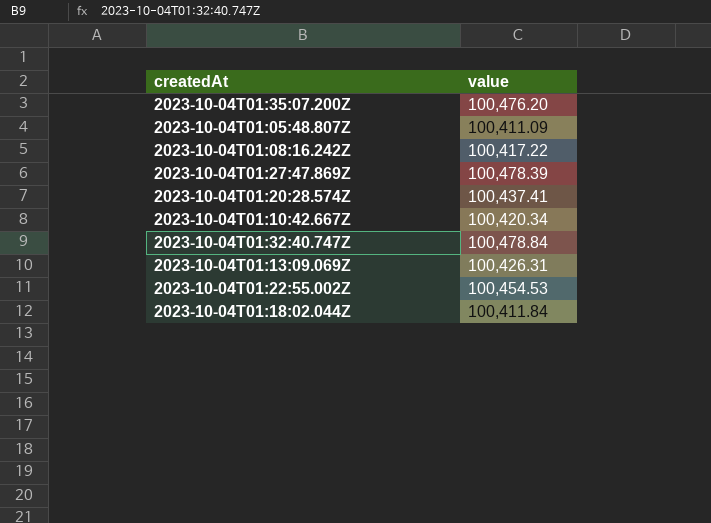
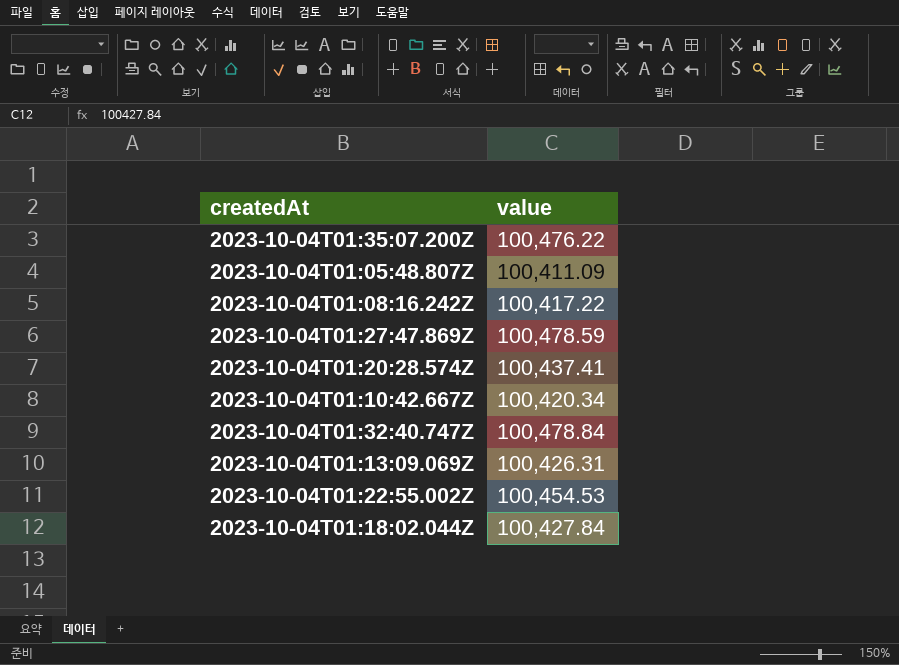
2023-10-04T01:35:07.200Z | value: 100,476.20 -> 100,476.22
2023-10-04T01:27:47.869Z | value: 100,478.39 -> 100,478.59
2023-10-04T01:18:02.044Z | value: 100,411.84 -> 100,427.84

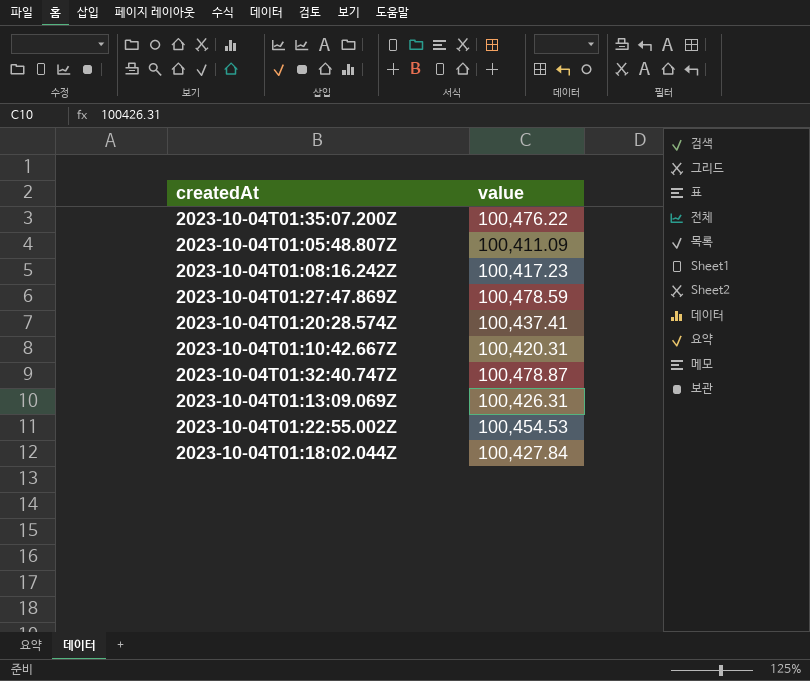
2023-10-04T01:08:16.242Z | value: 100,417.22 -> 100,417.23
2023-10-04T01:10:42.667Z | value: 100,420.34 -> 100,420.31
2023-10-04T01:32:40.747Z | value: 100,478.84 -> 100,478.87

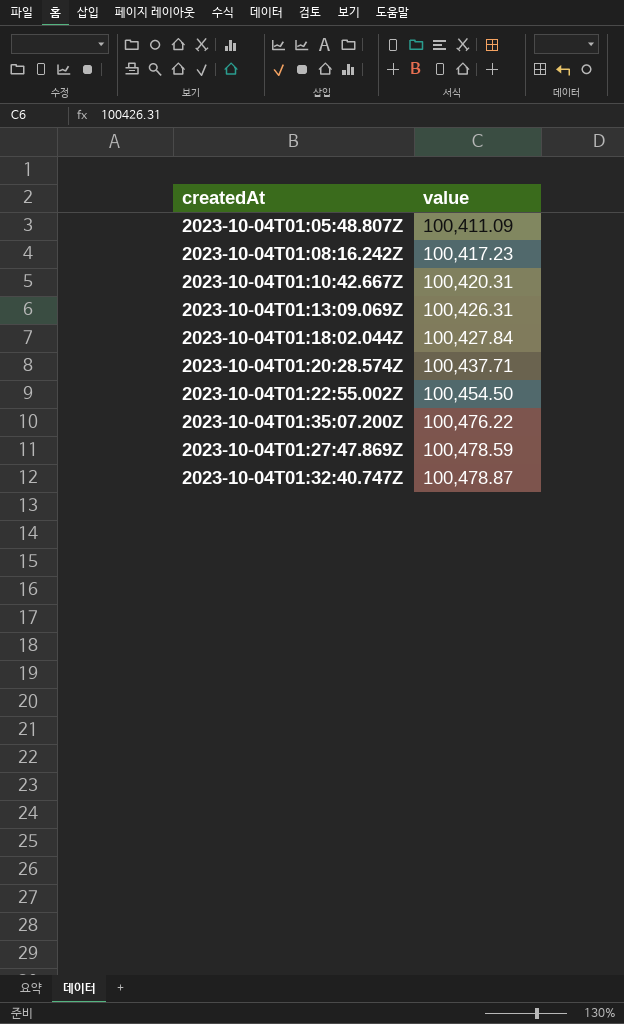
row order: none -> value ascending
2023-10-04T01:20:28.574Z | value: 100,437.41 -> 100,437.71
2023-10-04T01:22:55.002Z | value: 100,454.53 -> 100,454.50

